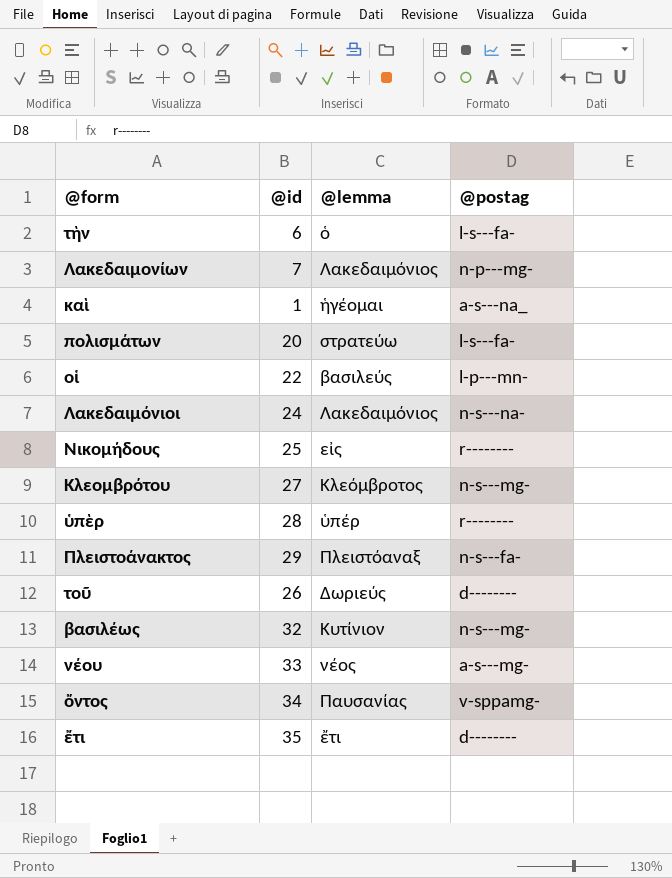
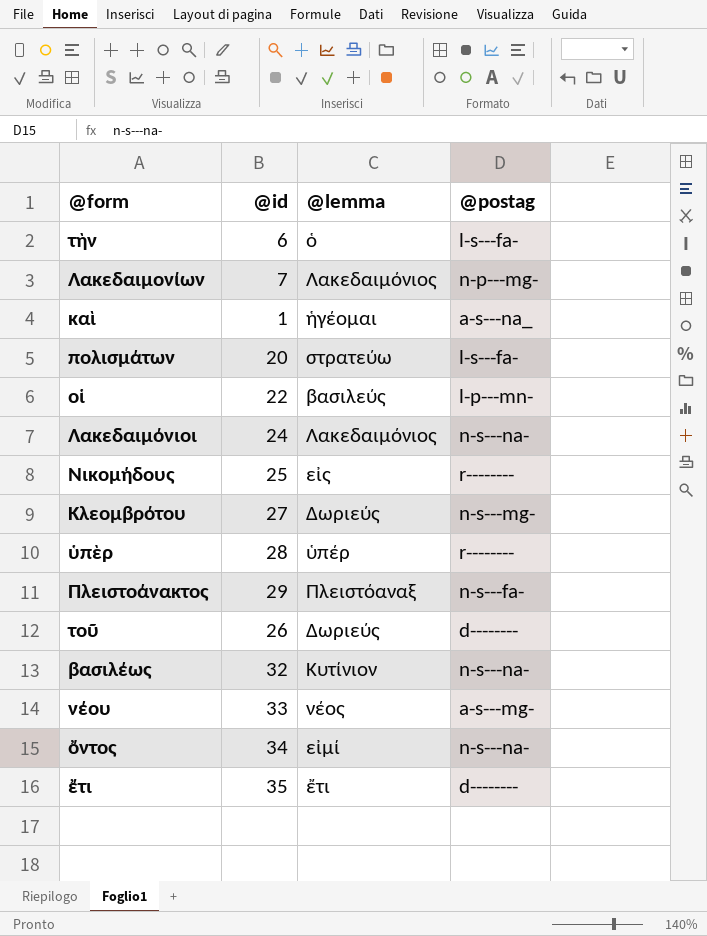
Κλεομβρότου | @lemma: Κλεόμβροτος -> Δωριεύς
βασιλέως | @postag: n-s---mg- -> n-s---na-
ὄντος | @lemma: Παυσανίας -> εἰμί
ὄντος | @postag: v-sppamg- -> n-s---na-

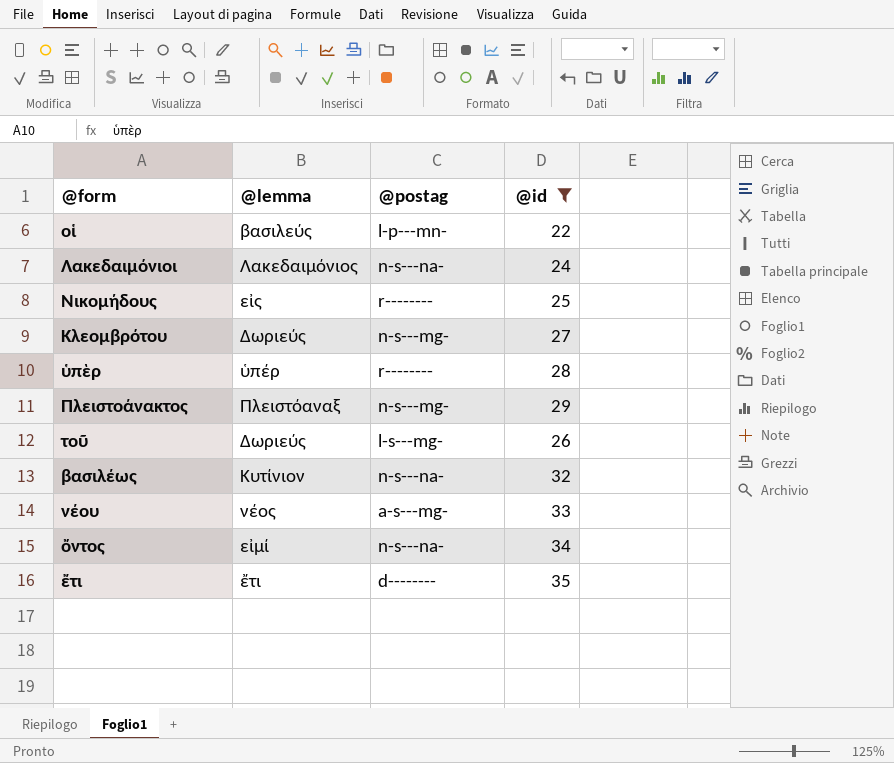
filter: none -> @id >= 22
column @id | position: 2 -> 4
Πλειστοάνακτος | @postag: n-s---fa- -> n-s---mg-
τοῦ | @postag: d-------- -> l-s---mg-

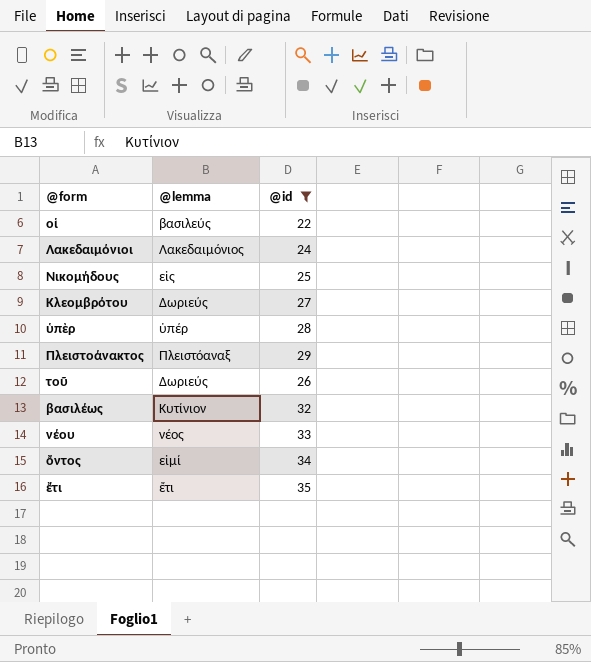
column @postag | position: 3 -> none

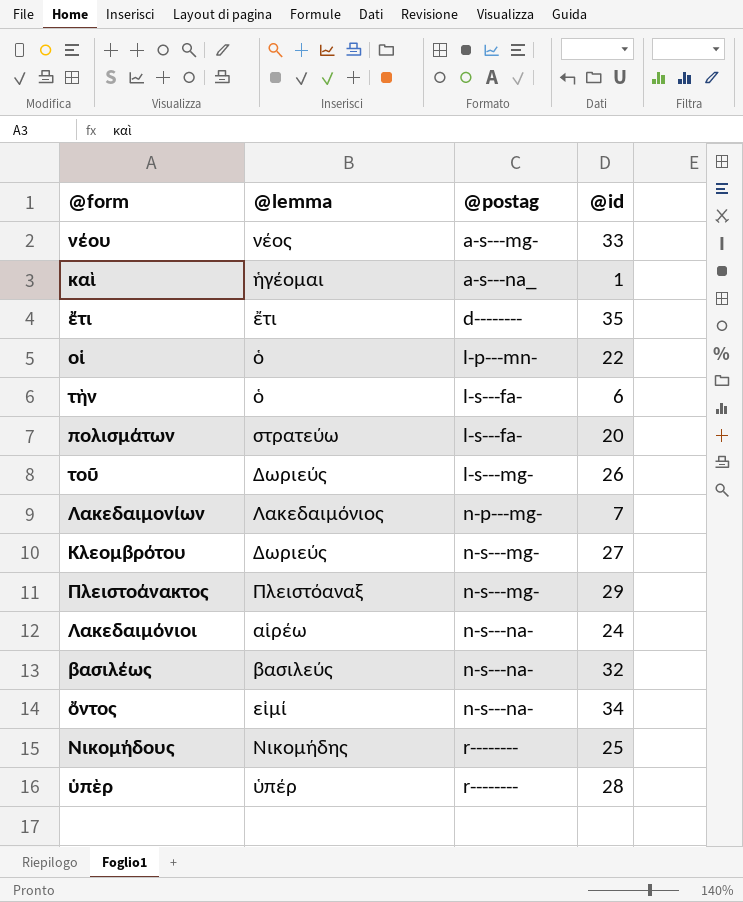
filter: @id >= 22 -> none
row order: none -> @postag ascending
column @postag | position: none -> 3
οἱ | @lemma: βασιλεύς -> ὁ
Λακεδαιμόνιοι | @lemma: Λακεδαιμόνιος -> αἱρέω
βασιλέως | @lemma: Κυτίνιον -> βασιλεύς
Νικομήδους | @lemma: εἰς -> Νικομήδης

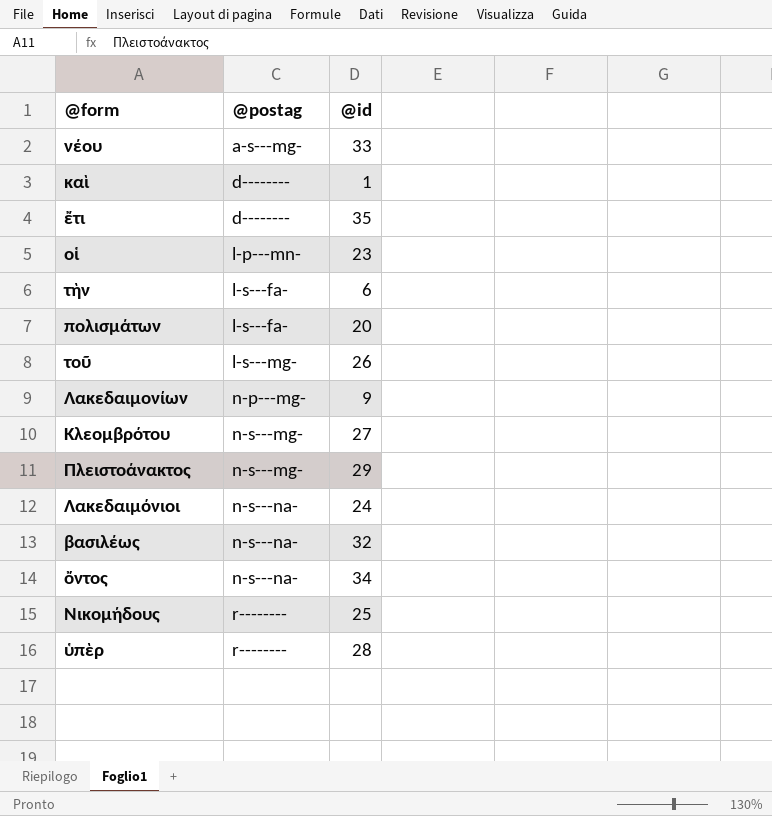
column @lemma | position: 2 -> none
καὶ | @postag: a-s---na_ -> d--------
οἱ | @id: 22 -> 23
Λακεδαιμονίων | @id: 7 -> 9

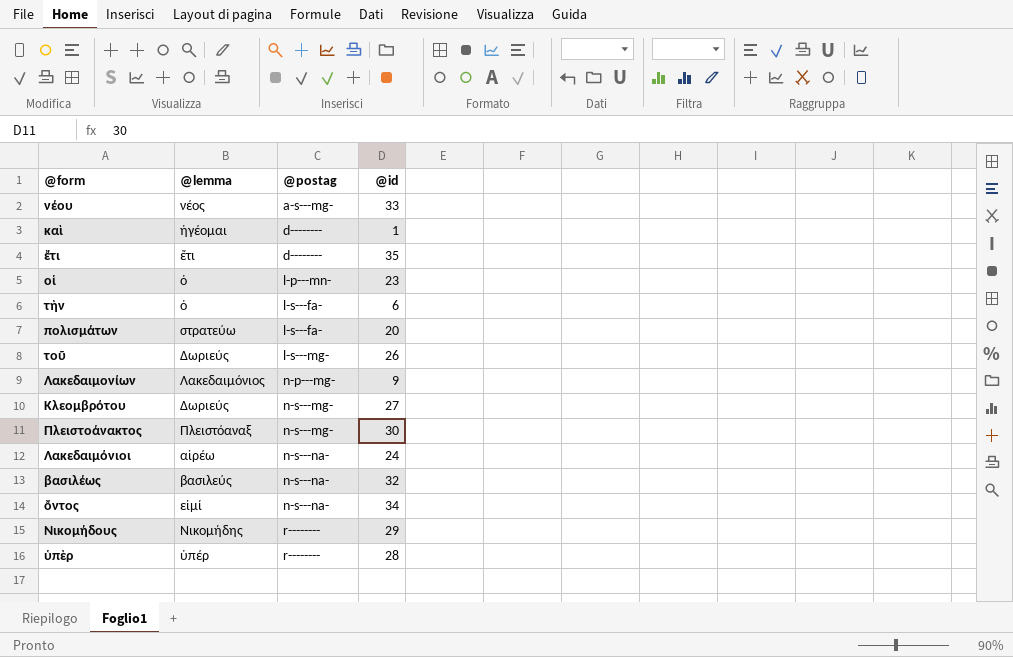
column @lemma | position: none -> 2
Πλειστοάνακτος | @id: 29 -> 30
Νικομήδους | @id: 25 -> 29

